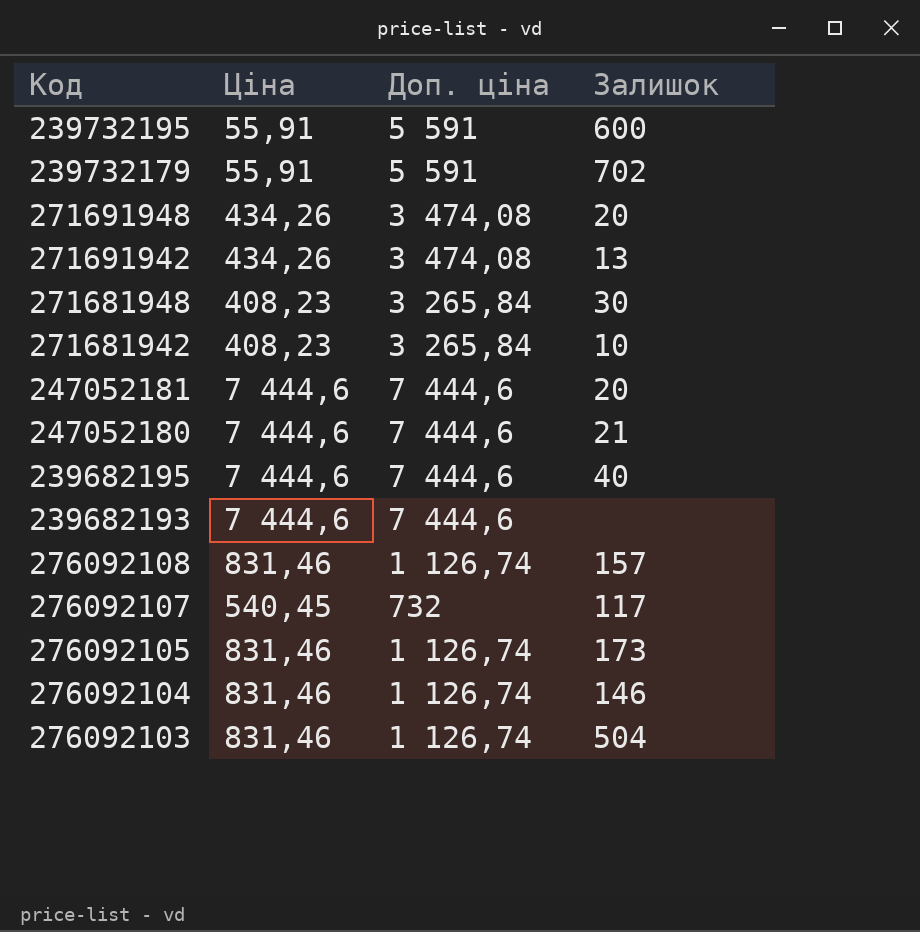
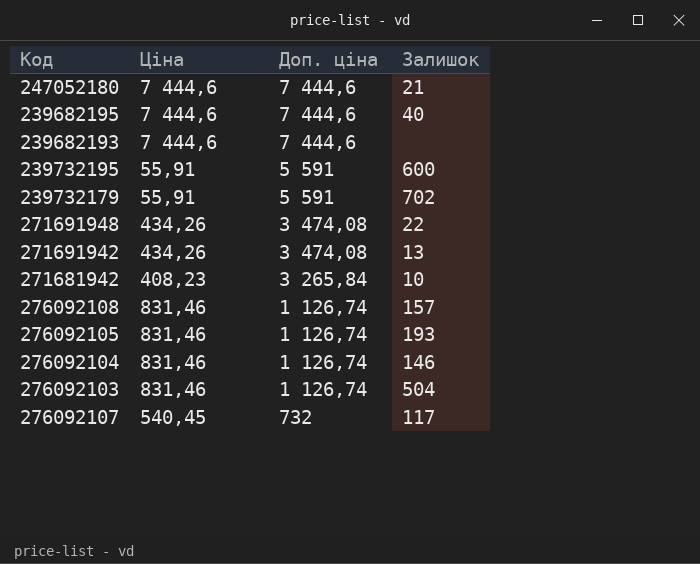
row order: none -> Доп. ціна descending
row 271681948: 408,23 | 3 265,84 | 30 -> none
row 247052181: 7 444,6 | 7 444,6 | 20 -> none
271691948 | Залишок: 20 -> 22
276092105 | Залишок: 173 -> 193

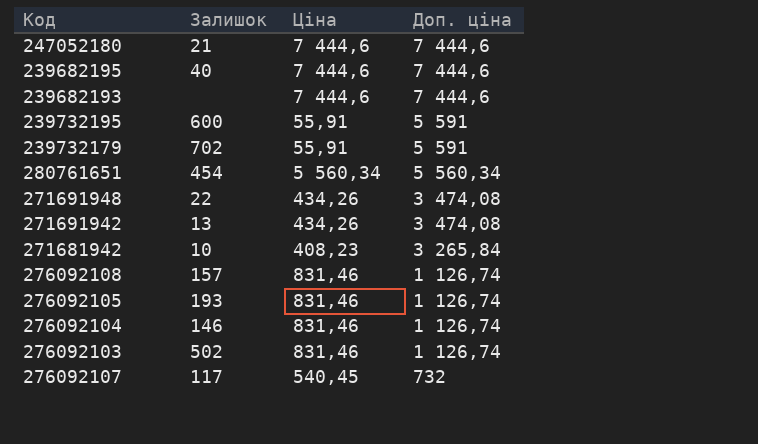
column Залишок | position: 4 -> 2
row 280761651: none -> 454 | 5 560,34 | 5 560,34
276092103 | Залишок: 504 -> 502

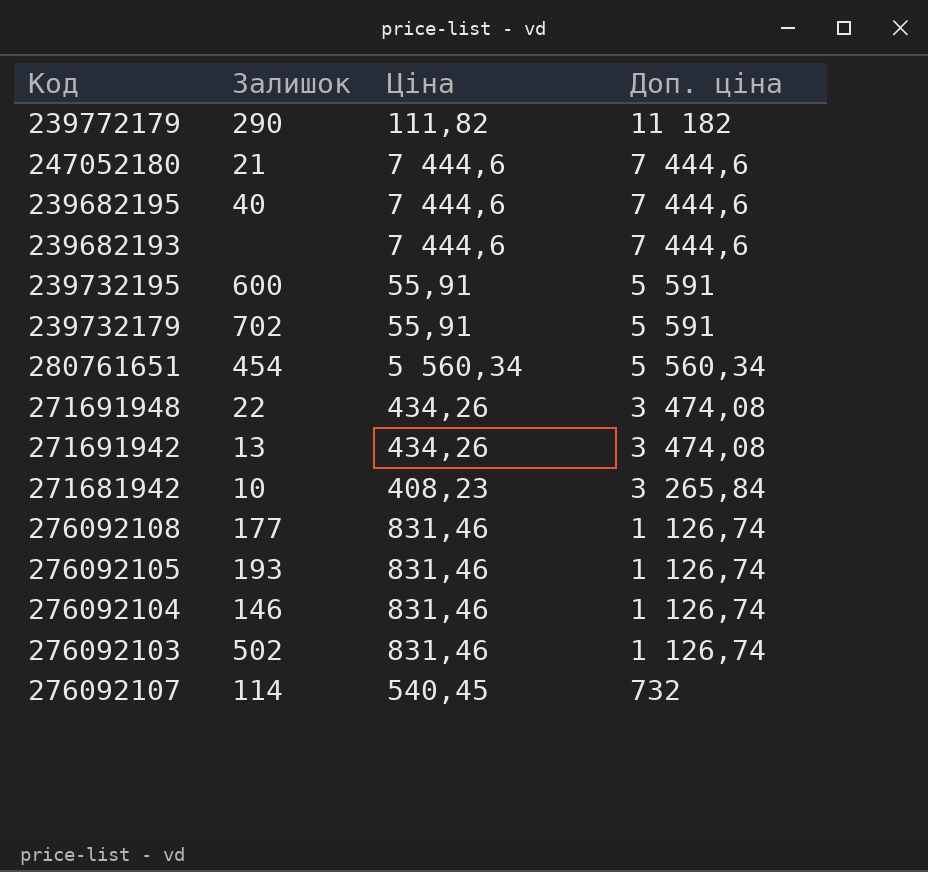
row 239772179: none -> 290 | 111,82 | 11 182
276092108 | Залишок: 157 -> 177
276092107 | Залишок: 117 -> 114

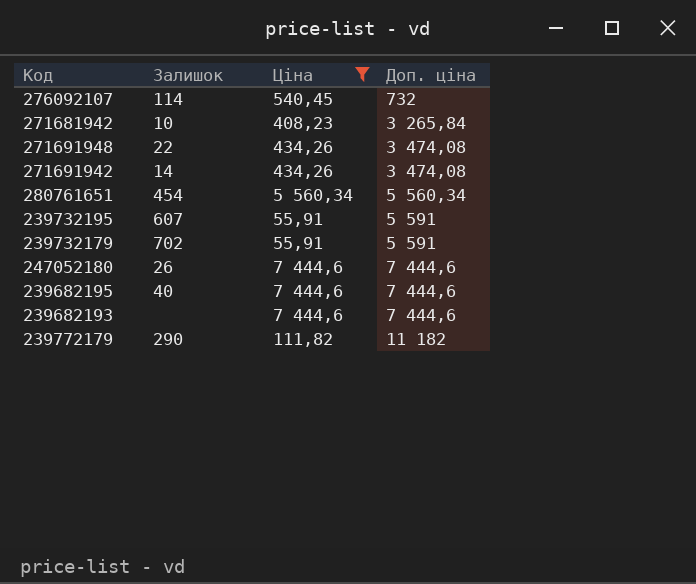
filter: none -> Ціна != 831,46
row order: Доп. ціна descending -> Доп. ціна ascending
271691942 | Залишок: 13 -> 14
239732195 | Залишок: 600 -> 607
247052180 | Залишок: 21 -> 26

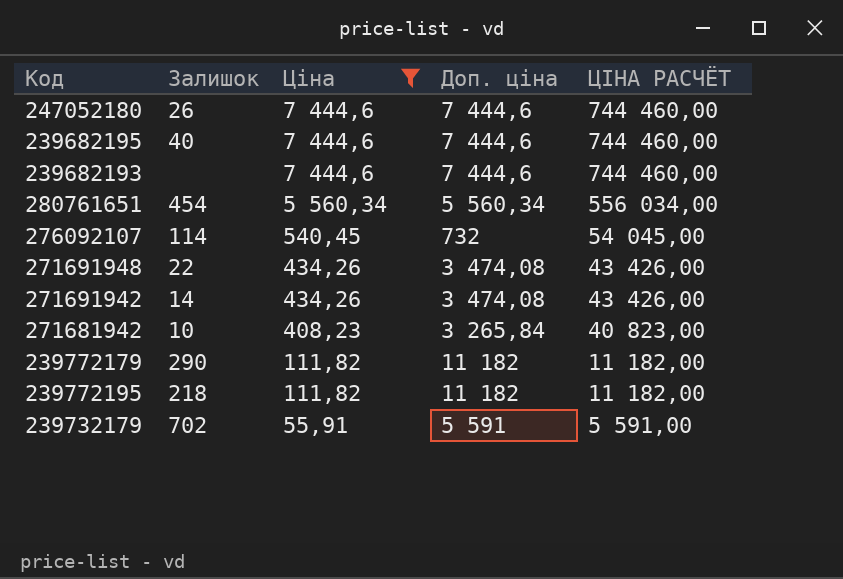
row order: Доп. ціна ascending -> Ціна descending
column ЦІНА РАСЧЁТ | formula: none -> [Ціна] * 100
row 239732195: 607 | 55,91 | 5 591 -> none
row 239772195: none -> 218 | 111,82 | 11 182 | 11 182,00

